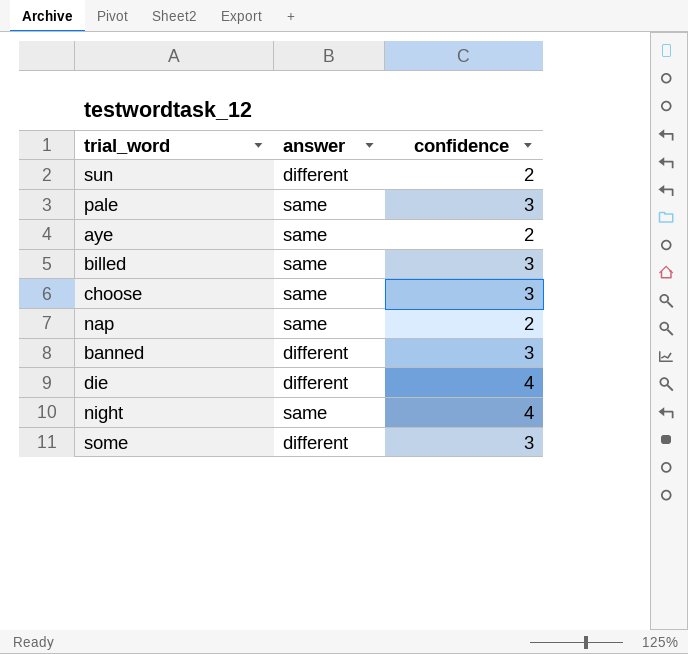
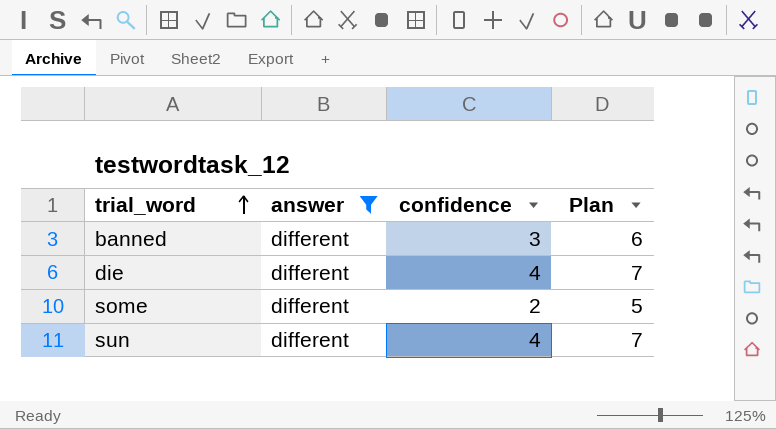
filter: none -> answer = different
row order: none -> trial_word ascending
column Plan | formula: none -> [confidence] + 3
some | confidence: 3 -> 2
sun | confidence: 2 -> 4

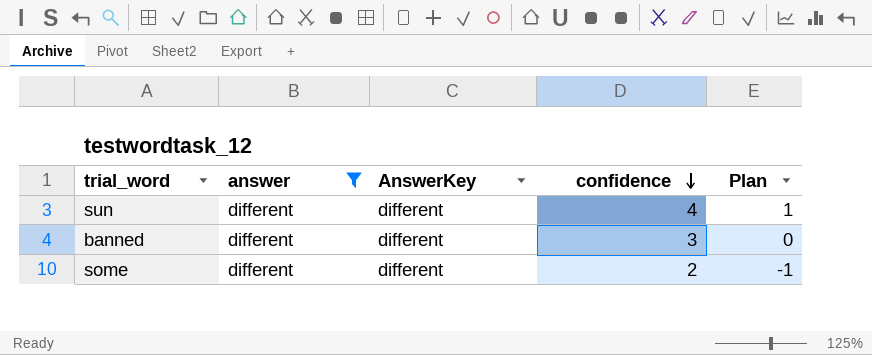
row order: trial_word ascending -> confidence descending
column AnswerKey | position: none -> 3
column Plan | formula: [confidence] + 3 -> [confidence] - 3
row die: different | 4 | 7 -> none

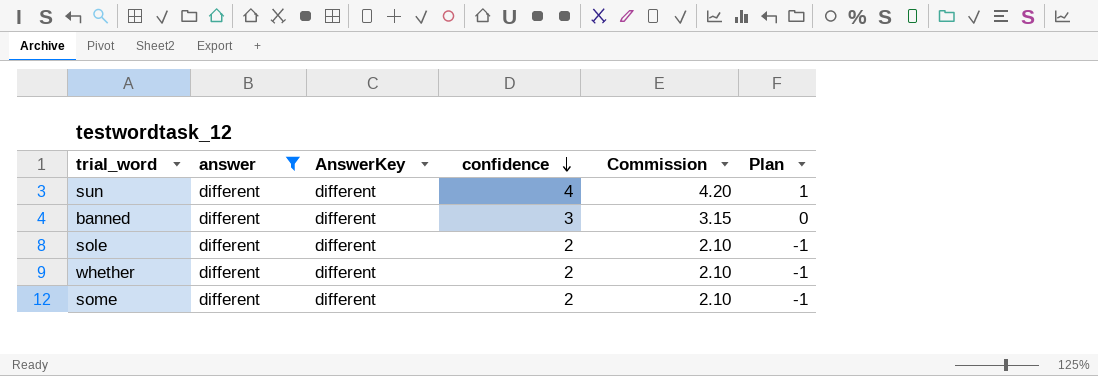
column Commission | formula: none -> [confidence] * 1.05
row sole: none -> different | different | 2 | 2.10 | -1
row whether: none -> different | different | 2 | 2.10 | -1

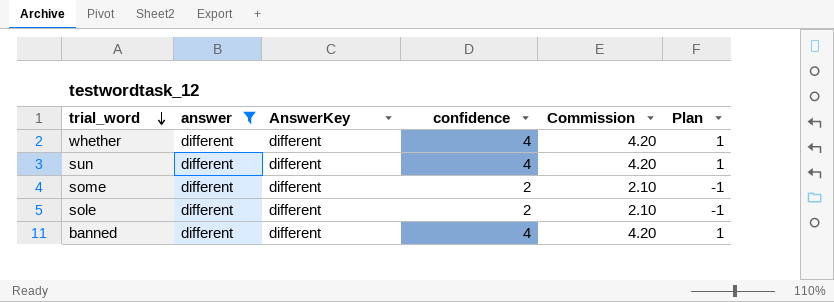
row order: confidence descending -> trial_word descending
whether | confidence: 2 -> 4
whether | Commission: 2.10 -> 4.20
whether | Plan: -1 -> 1
banned | confidence: 3 -> 4
banned | Commission: 3.15 -> 4.20
banned | Plan: 0 -> 1

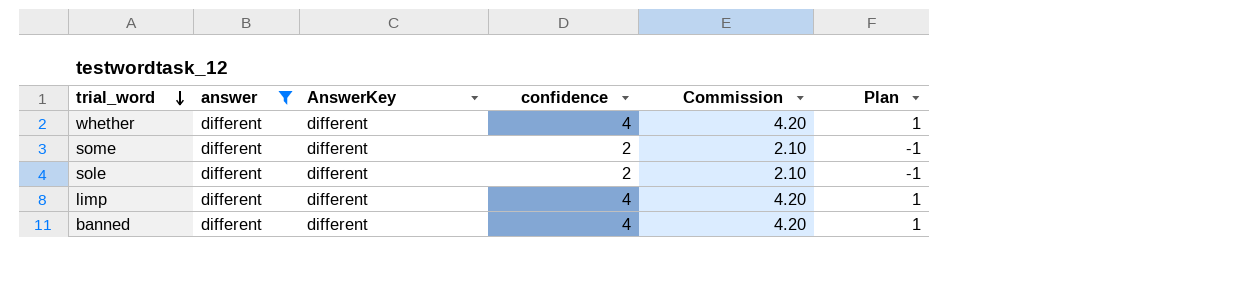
row sun: different | different | 4 | 4.20 | 1 -> none
row limp: none -> different | different | 4 | 4.20 | 1

